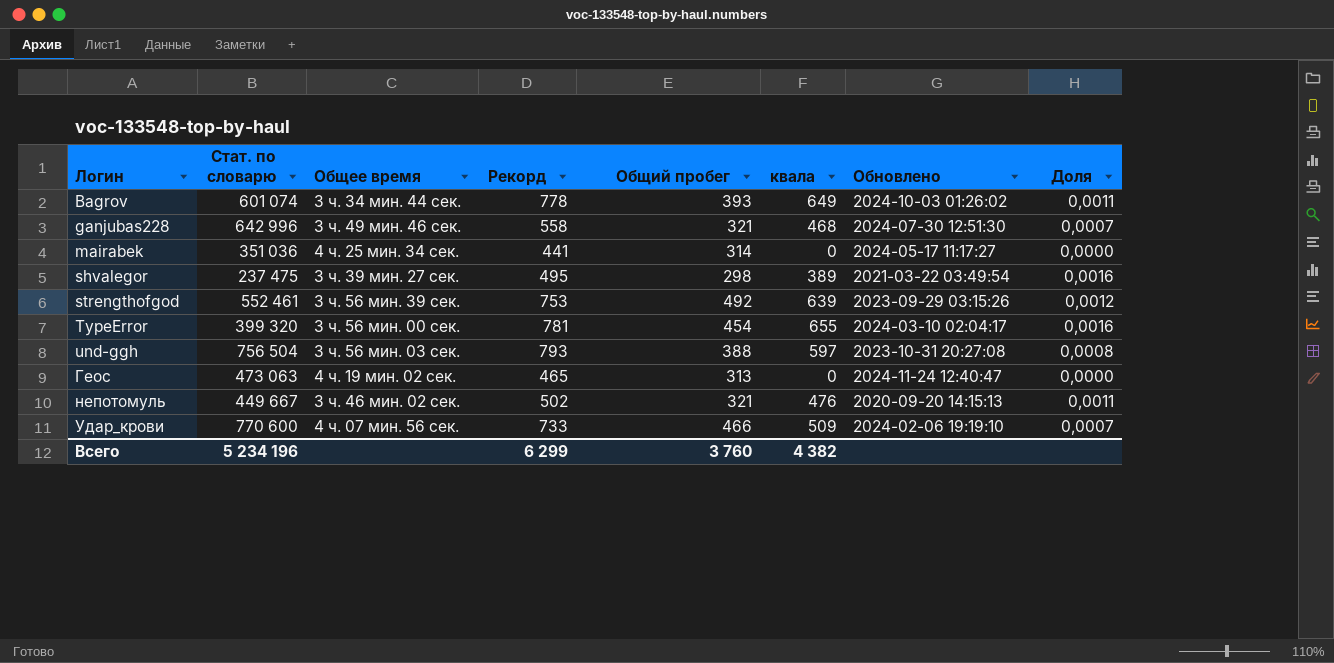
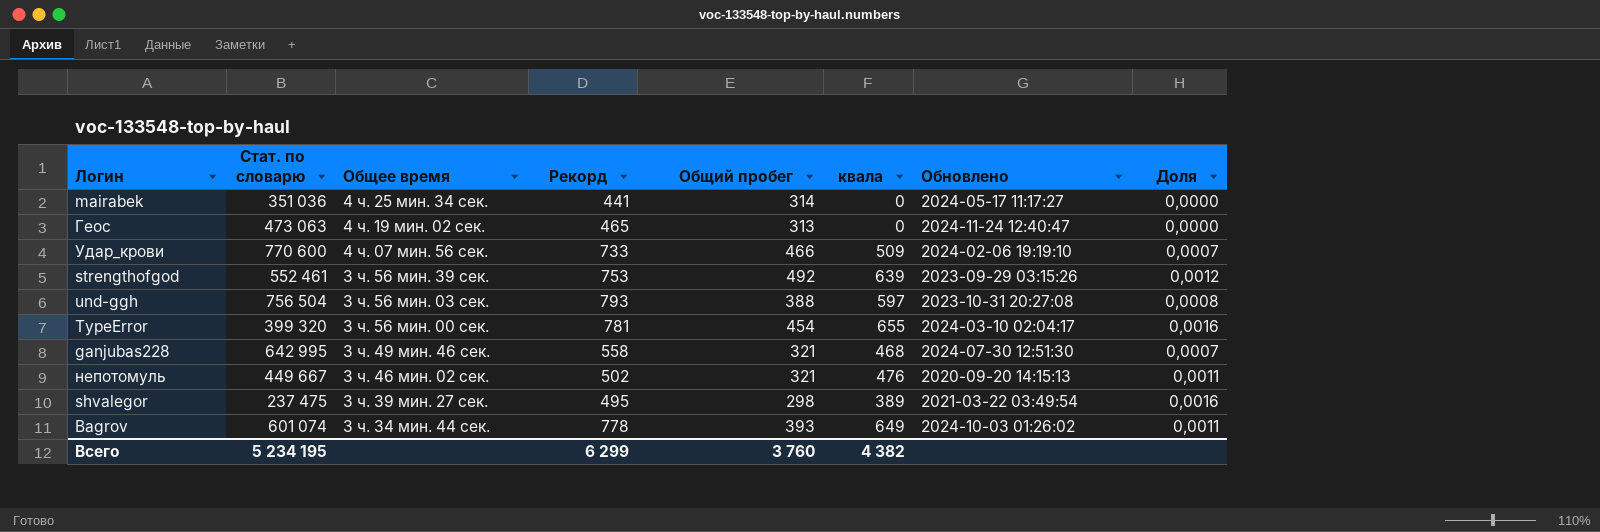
row order: Логин ascending -> Общее время descending
ganjubas228 | Стат. по словарю: 642 996 -> 642 995
Всего | Стат. по словарю: 5 234 196 -> 5 234 195

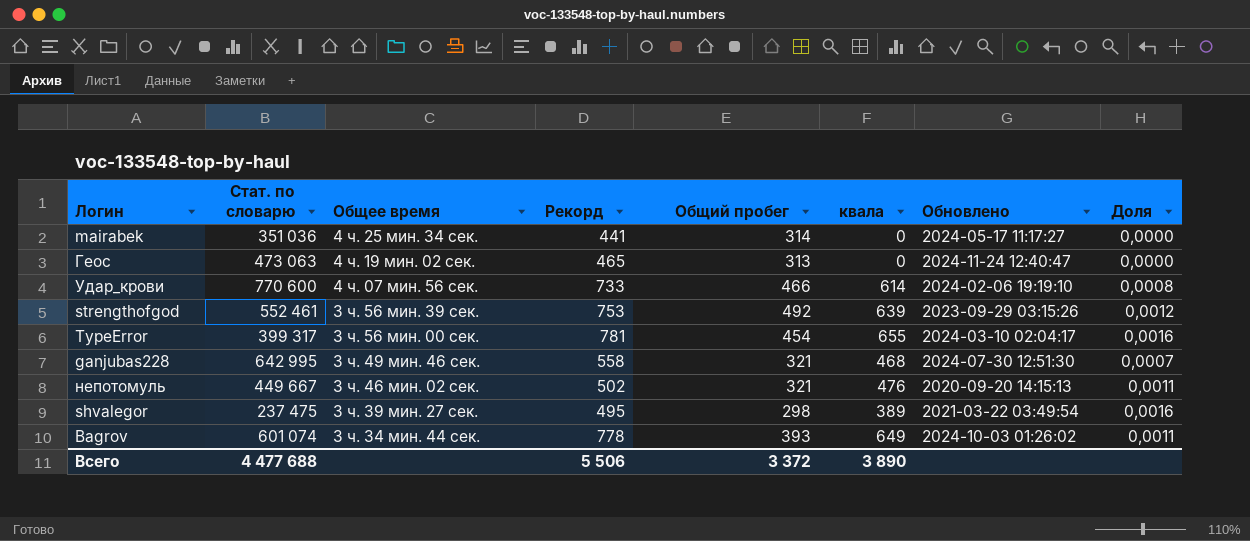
row und-ggh: 756 504 | 3 ч. 56 мин. 03 сек. | 793 | 388 | 597 | 2023-10-31 20:27:08 | 0,0008 -> none
Удар_крови | квала: 509 -> 614
Удар_крови | Доля: 0,0007 -> 0,0008
TypeError | Стат. по словарю: 399 320 -> 399 317
Всего | Стат. по словарю: 5 234 195 -> 4 477 688
Всего | Рекорд: 6 299 -> 5 506
Всего | Общий пробег: 3 760 -> 3 372
Всего | квала: 4 382 -> 3 890

